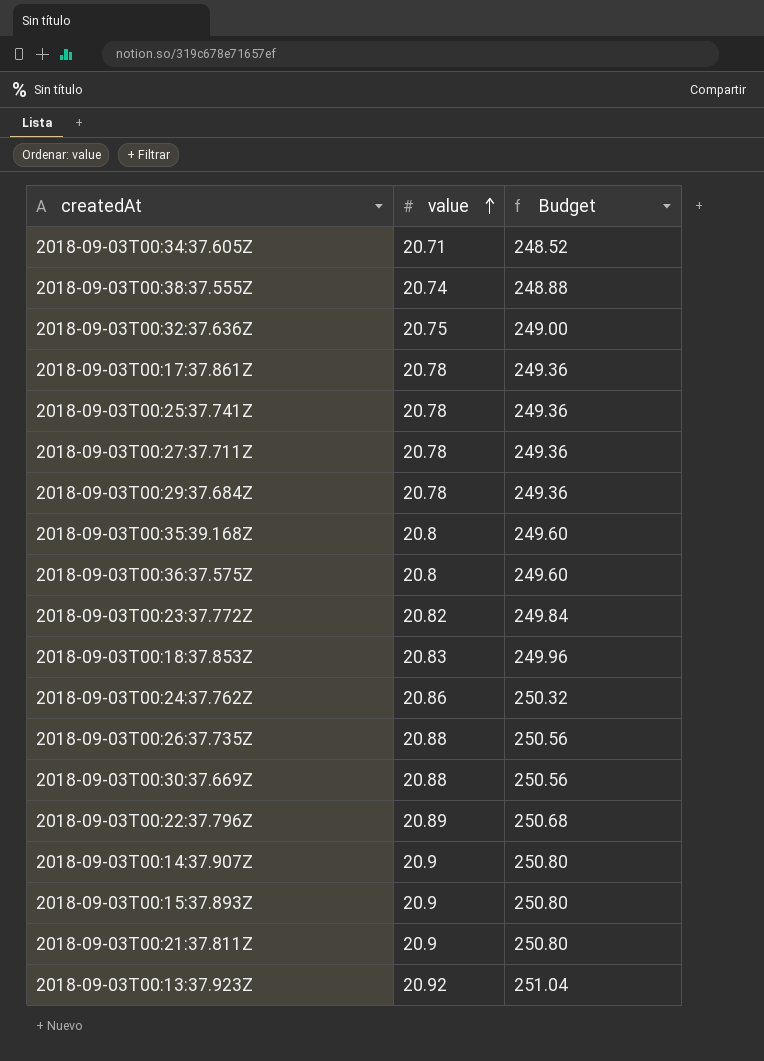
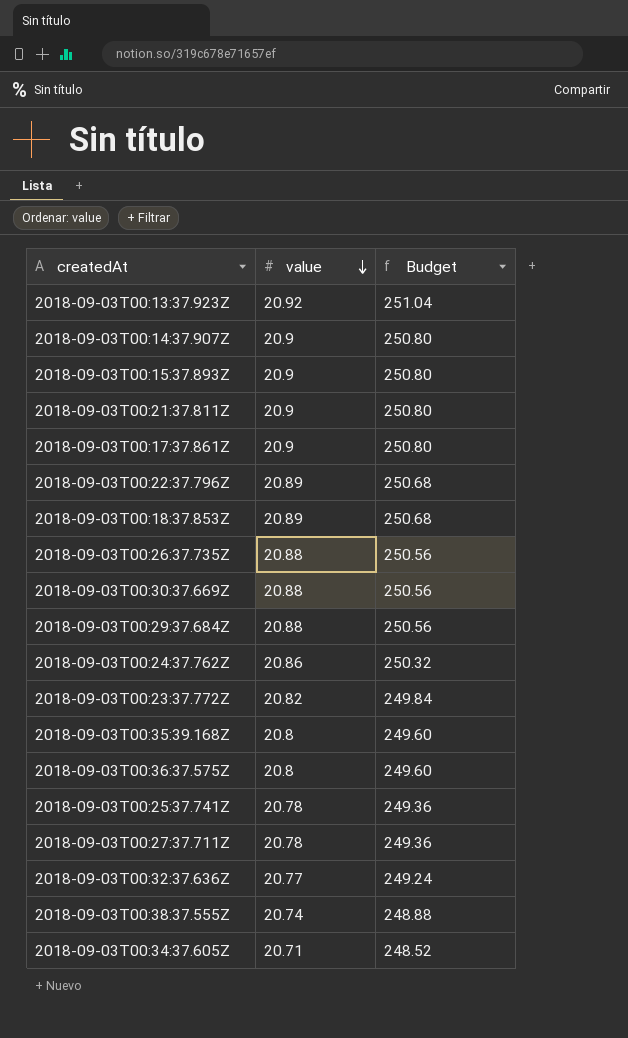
row order: value ascending -> value descending
2018-09-03T00:17:37.861Z | value: 20.78 -> 20.9
2018-09-03T00:17:37.861Z | Budget: 249.36 -> 250.80
2018-09-03T00:18:37.853Z | value: 20.83 -> 20.89
2018-09-03T00:18:37.853Z | Budget: 249.96 -> 250.68
2018-09-03T00:29:37.684Z | value: 20.78 -> 20.88
2018-09-03T00:29:37.684Z | Budget: 249.36 -> 250.56
2018-09-03T00:32:37.636Z | value: 20.75 -> 20.77
2018-09-03T00:32:37.636Z | Budget: 249.00 -> 249.24

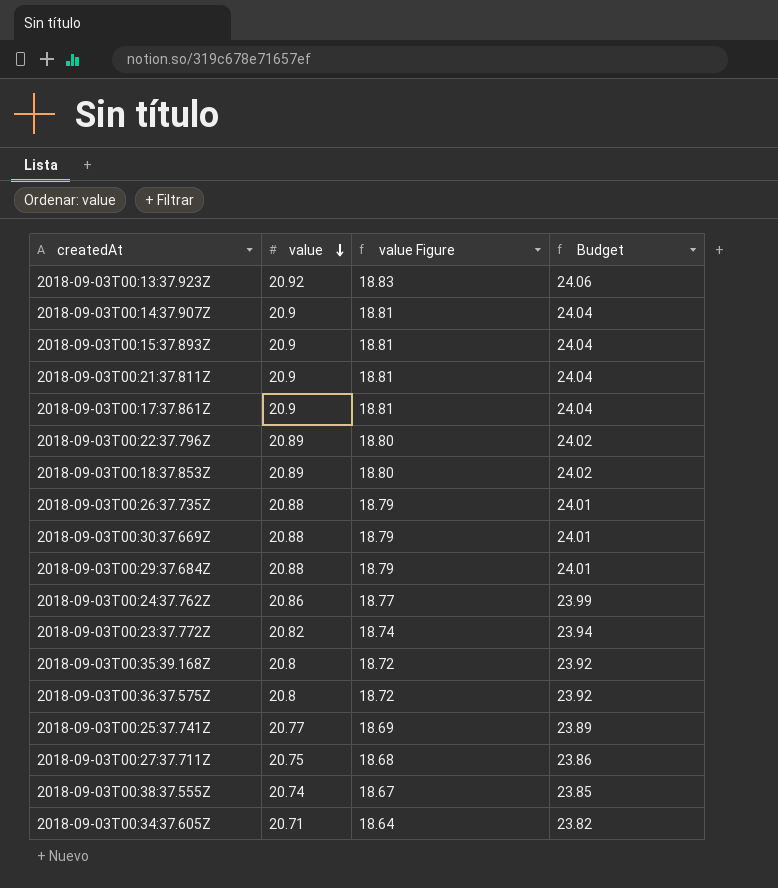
column value Figure | formula: none -> [value] * 0.9
column Budget | formula: [value] * 12 -> [value] * 1.15
row 2018-09-03T00:32:37.636Z: 20.77 | 249.24 -> none
2018-09-03T00:25:37.741Z | value: 20.78 -> 20.77
2018-09-03T00:27:37.711Z | value: 20.78 -> 20.75

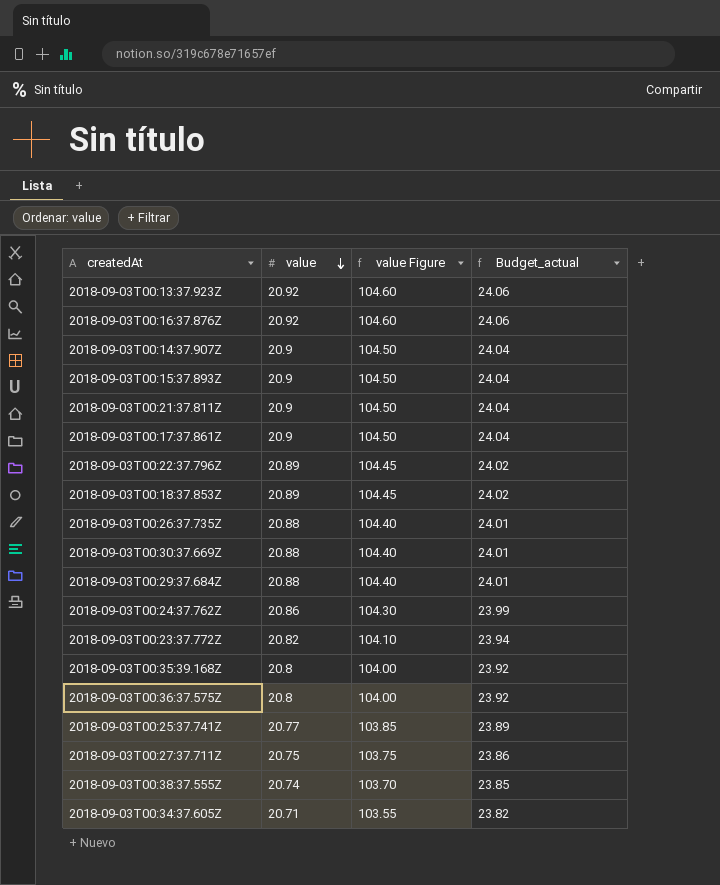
column value Figure | formula: [value] * 0.9 -> [value] * 5
column name: Budget -> Budget_actual
row 2018-09-03T00:16:37.876Z: none -> 20.92 | 104.60 | 24.06

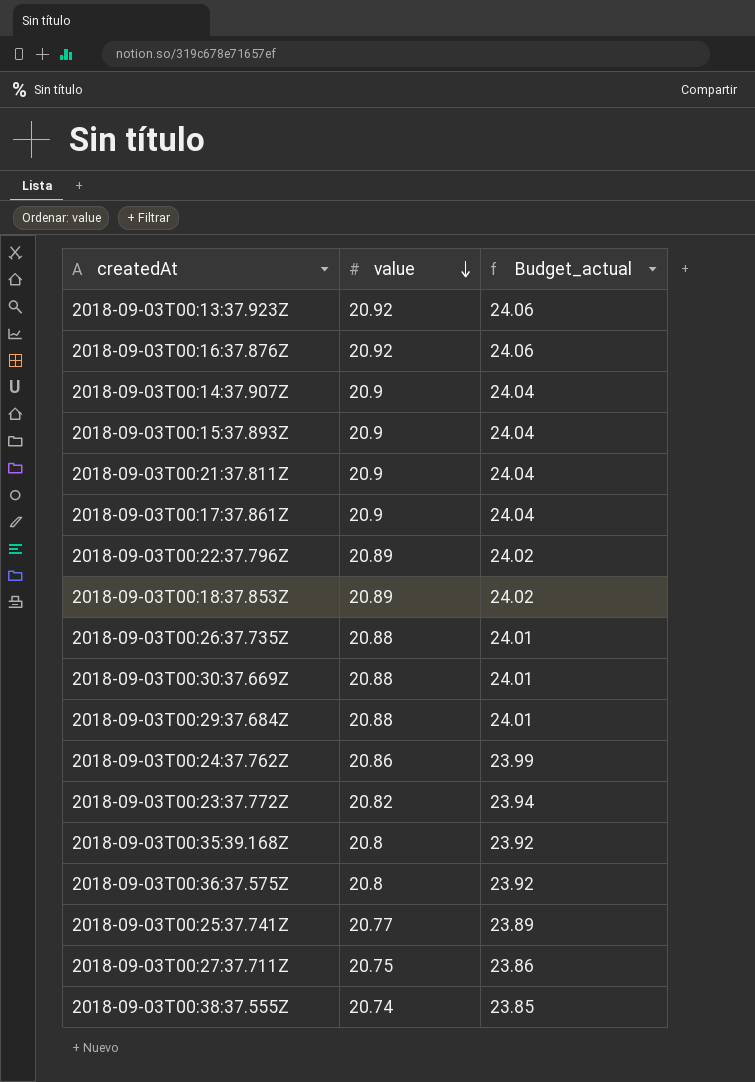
column value Figure | formula: [value] * 5 -> none
row 2018-09-03T00:34:37.605Z: 20.71 | 103.55 | 23.82 -> none

